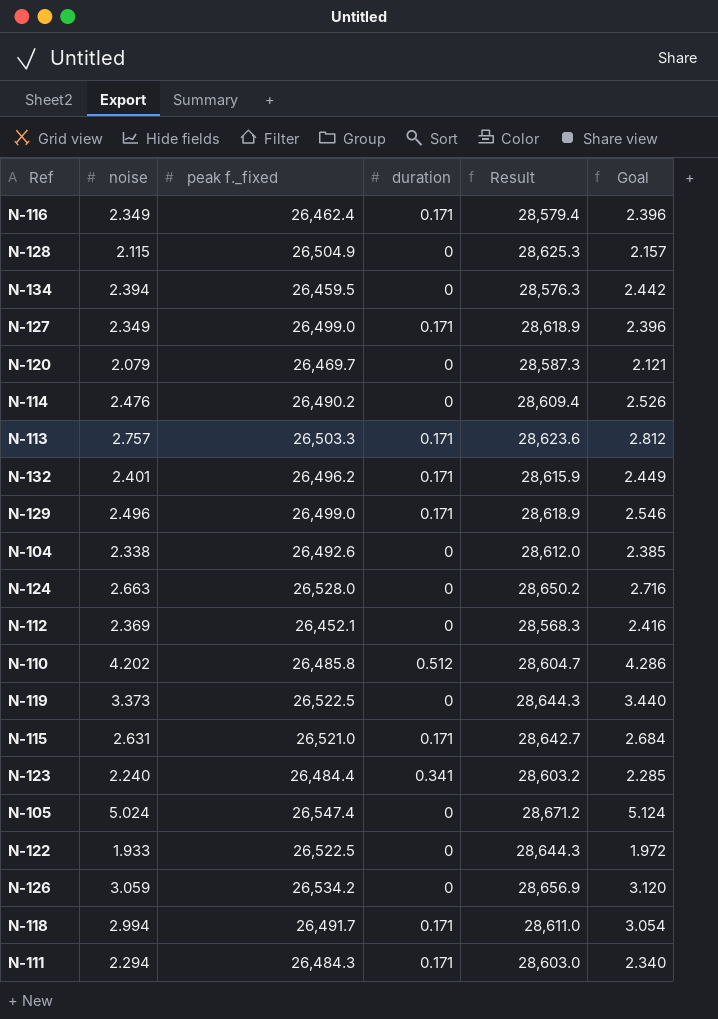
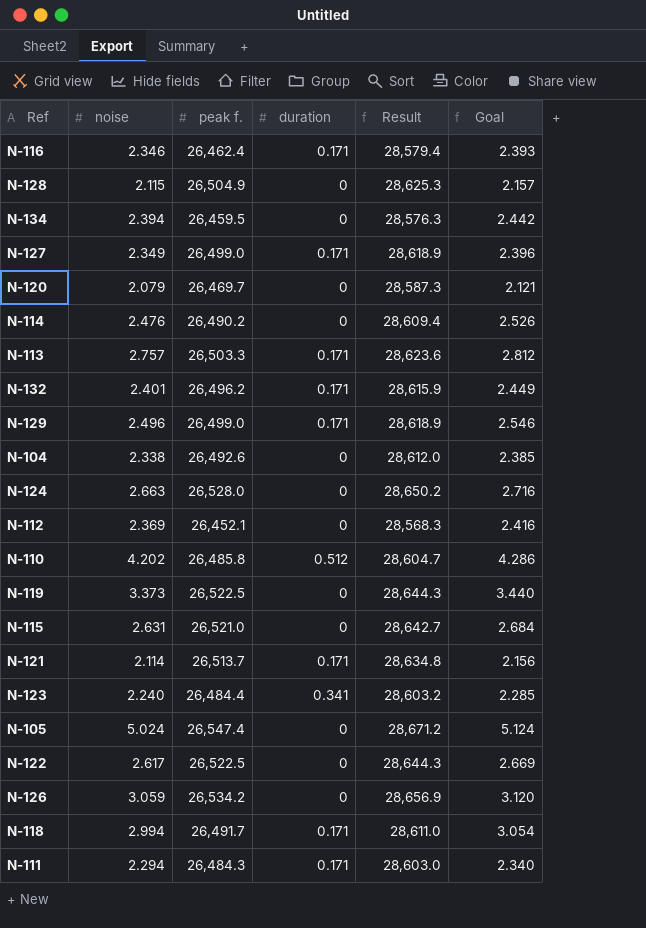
column name: peak f._fixed -> peak f.
N-116 | noise: 2.349 -> 2.346
N-116 | Goal: 2.396 -> 2.393
N-115 | duration: 0.171 -> 0
row N-121: none -> 2.114 | 26,513.7 | 0.171 | 28,634.8 | 2.156
N-122 | noise: 1.933 -> 2.617
N-122 | Goal: 1.972 -> 2.669

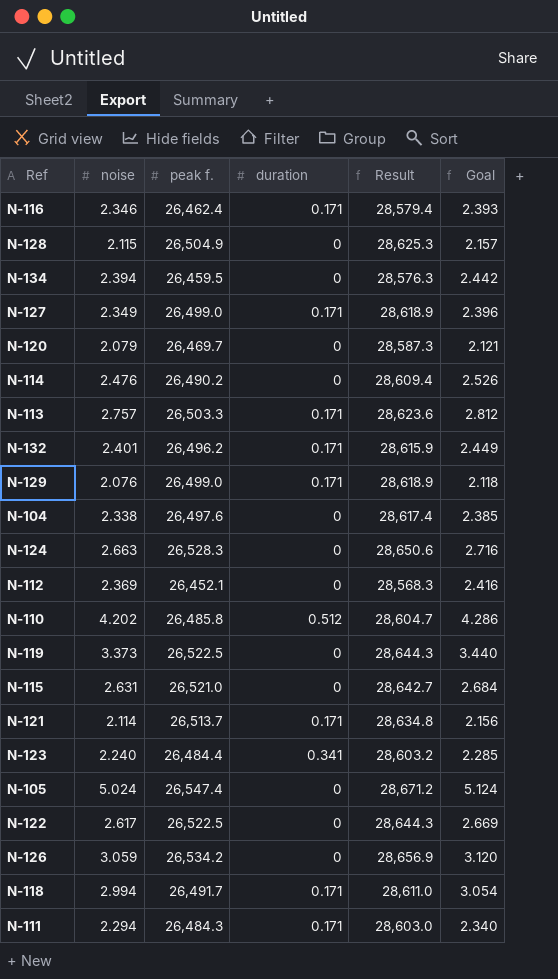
N-129 | noise: 2.496 -> 2.076
N-129 | Goal: 2.546 -> 2.118
N-104 | peak f.: 26,492.6 -> 26,497.6
N-104 | Result: 28,612.0 -> 28,617.4
N-124 | peak f.: 26,528.0 -> 26,528.3
N-124 | Result: 28,650.2 -> 28,650.6

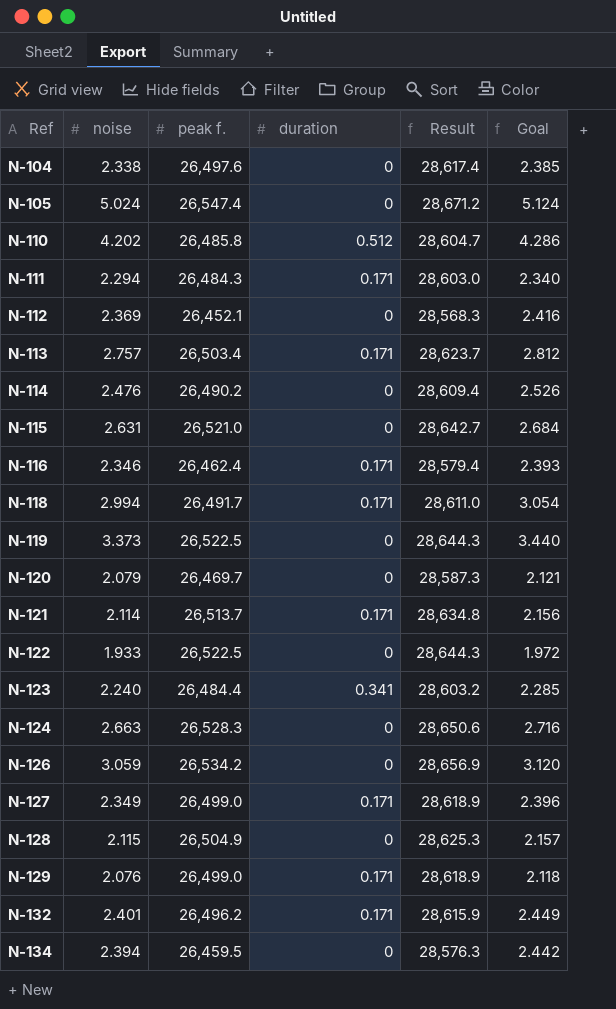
row order: none -> Ref ascending
N-113 | peak f.: 26,503.3 -> 26,503.4
N-113 | Result: 28,623.6 -> 28,623.7
N-122 | noise: 2.617 -> 1.933
N-122 | Goal: 2.669 -> 1.972

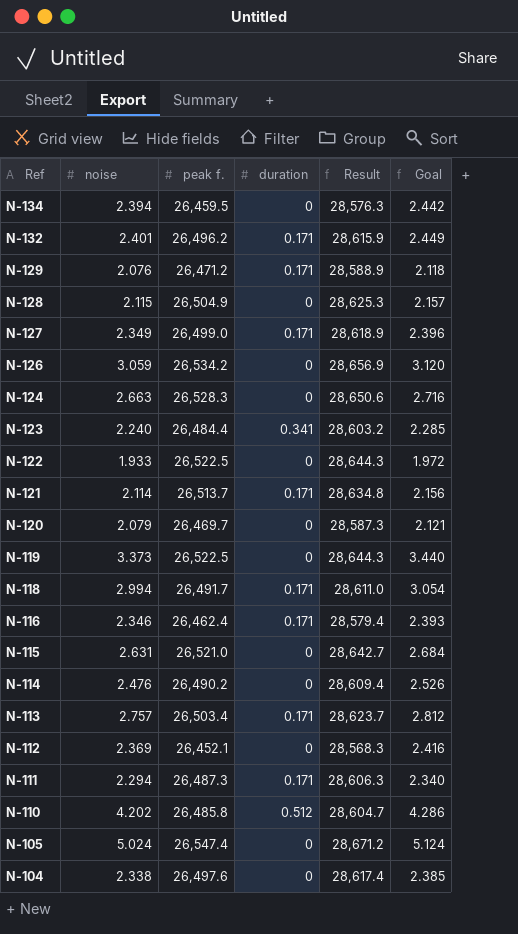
row order: Ref ascending -> Ref descending
N-129 | peak f.: 26,499.0 -> 26,471.2
N-129 | Result: 28,618.9 -> 28,588.9
N-111 | peak f.: 26,484.3 -> 26,487.3
N-111 | Result: 28,603.0 -> 28,606.3

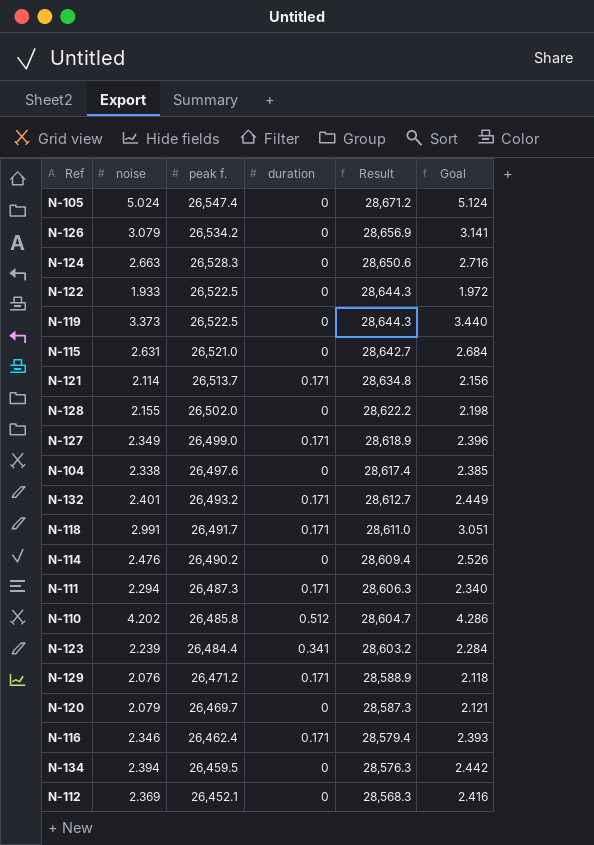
row order: Ref descending -> peak f. descending
row N-113: 2.757 | 26,503.4 | 0.171 | 28,623.7 | 2.812 -> none
N-126 | noise: 3.059 -> 3.079
N-126 | Goal: 3.120 -> 3.141
N-128 | noise: 2.115 -> 2.155
N-128 | peak f.: 26,504.9 -> 26,502.0
N-128 | Result: 28,625.3 -> 28,622.2
N-128 | Goal: 2.157 -> 2.198
N-132 | peak f.: 26,496.2 -> 26,493.2
N-132 | Result: 28,615.9 -> 28,612.7
N-118 | noise: 2.994 -> 2.991
N-118 | Goal: 3.054 -> 3.051
N-123 | noise: 2.240 -> 2.239
N-123 | Goal: 2.285 -> 2.284

